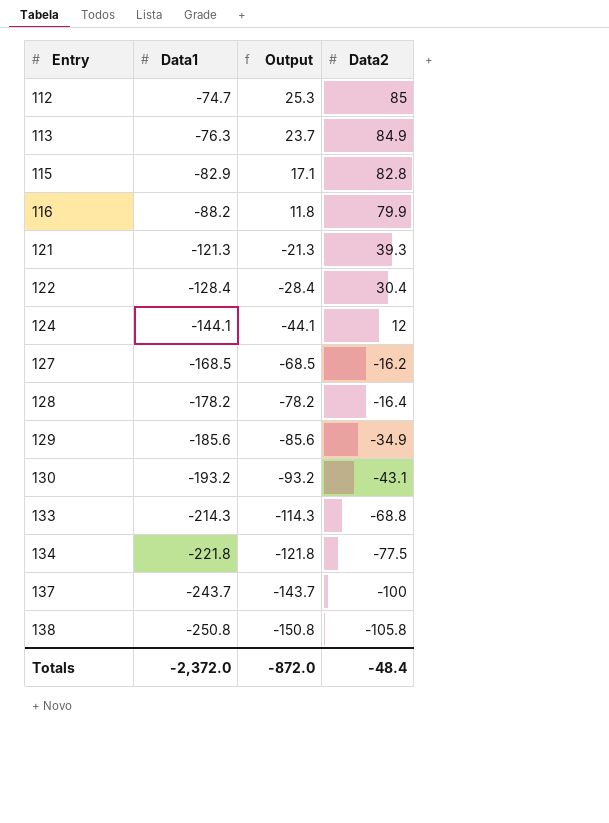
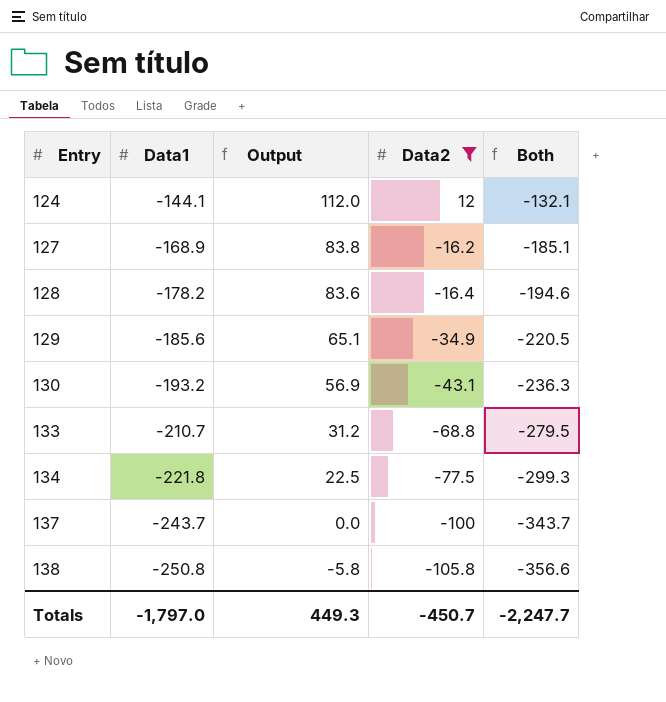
filter: none -> Data2 <= 12
column Output | formula: [Data1] + 100 -> [Data2] + 100
column Both | formula: none -> [Data1] + [Data2]
127 | Data1: -168.5 -> -168.9
133 | Data1: -214.3 -> -210.7
Totals | Data1: -2,372.0 -> -1,797.0
Totals | Output: -872.0 -> 449.3
Totals | Data2: -48.4 -> -450.7

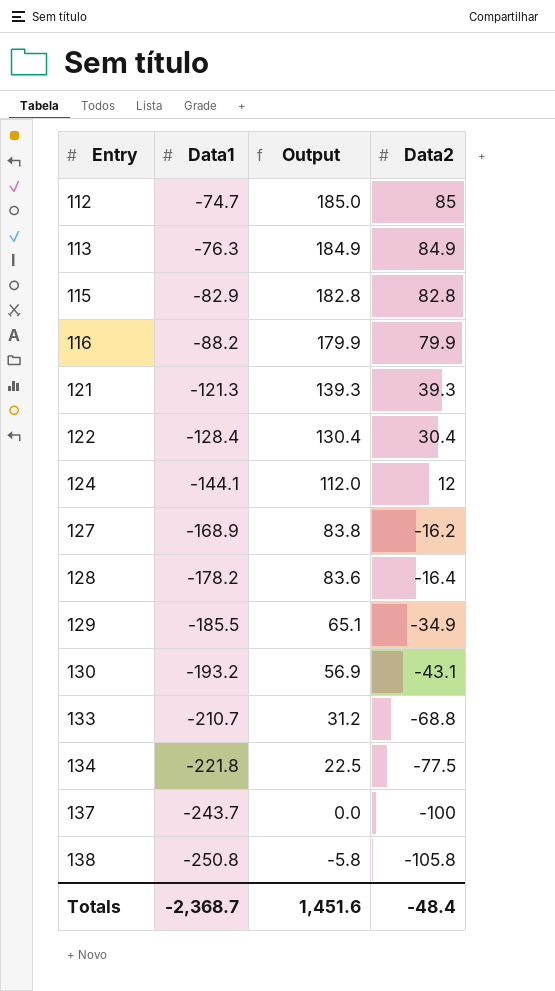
filter: Data2 <= 12 -> none
column Both | formula: [Data1] + [Data2] -> none
129 | Data1: -185.6 -> -185.5
Totals | Data1: -1,797.0 -> -2,368.7
Totals | Output: 449.3 -> 1,451.6
Totals | Data2: -450.7 -> -48.4

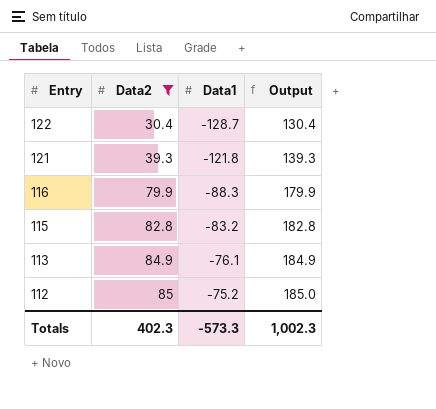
filter: none -> Data2 >= 30.4
row order: Entry ascending -> Entry descending
column Data2 | position: 4 -> 2
122 | Data1: -128.4 -> -128.7
121 | Data1: -121.3 -> -121.8
116 | Data1: -88.2 -> -88.3
115 | Data1: -82.9 -> -83.2
113 | Data1: -76.3 -> -76.1
112 | Data1: -74.7 -> -75.2
Totals | Data2: -48.4 -> 402.3
Totals | Data1: -2,368.7 -> -573.3
Totals | Output: 1,451.6 -> 1,002.3

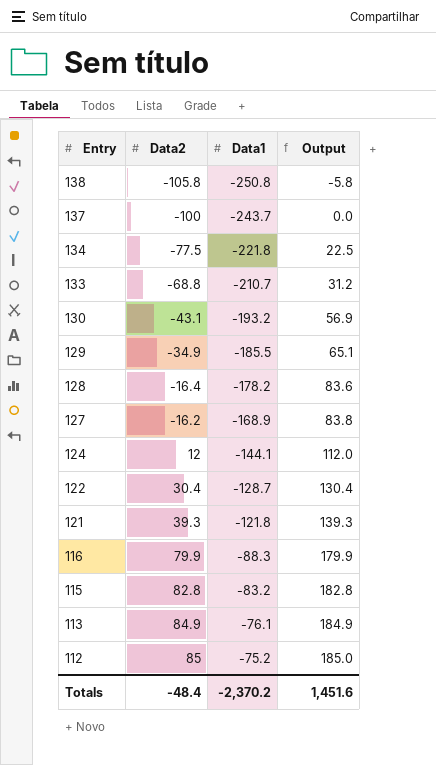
filter: Data2 >= 30.4 -> none
Totals | Data2: 402.3 -> -48.4
Totals | Data1: -573.3 -> -2,370.2
Totals | Output: 1,002.3 -> 1,451.6

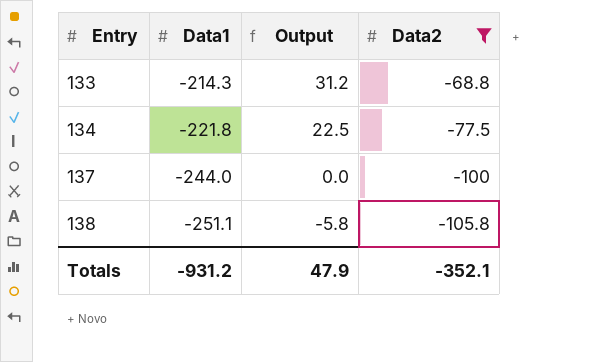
filter: none -> Data2 <= -68.8
row order: Entry descending -> Entry ascending
column Data2 | position: 2 -> 4
133 | Data1: -210.7 -> -214.3
137 | Data1: -243.7 -> -244.0
138 | Data1: -250.8 -> -251.1
Totals | Data1: -2,370.2 -> -931.2
Totals | Output: 1,451.6 -> 47.9
Totals | Data2: -48.4 -> -352.1

